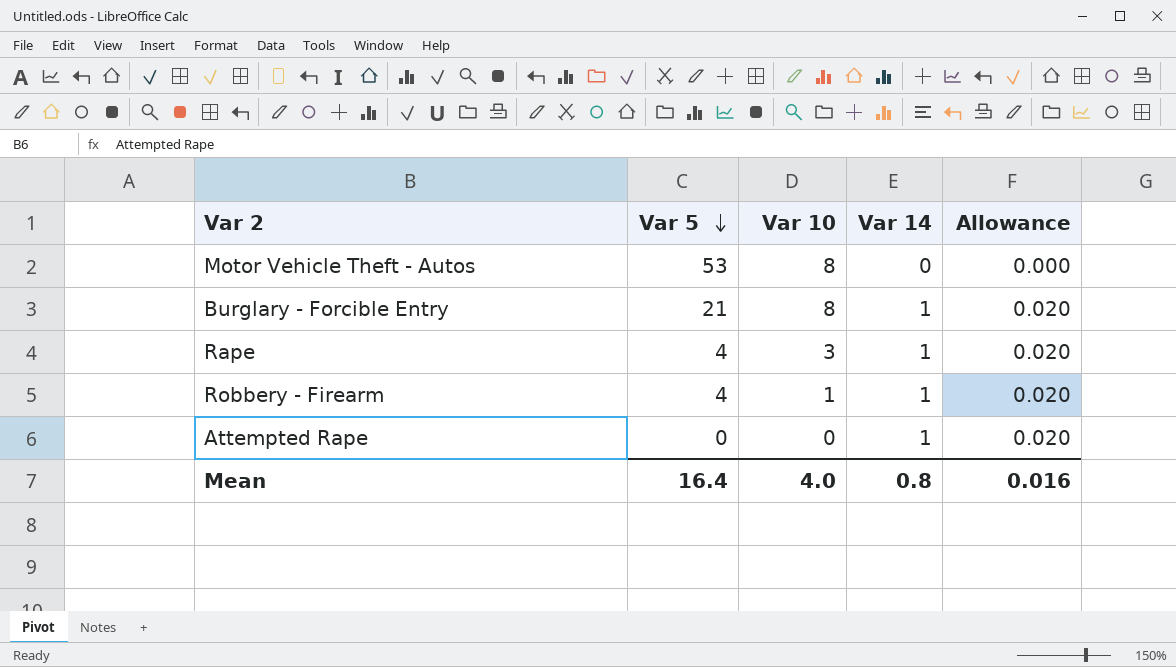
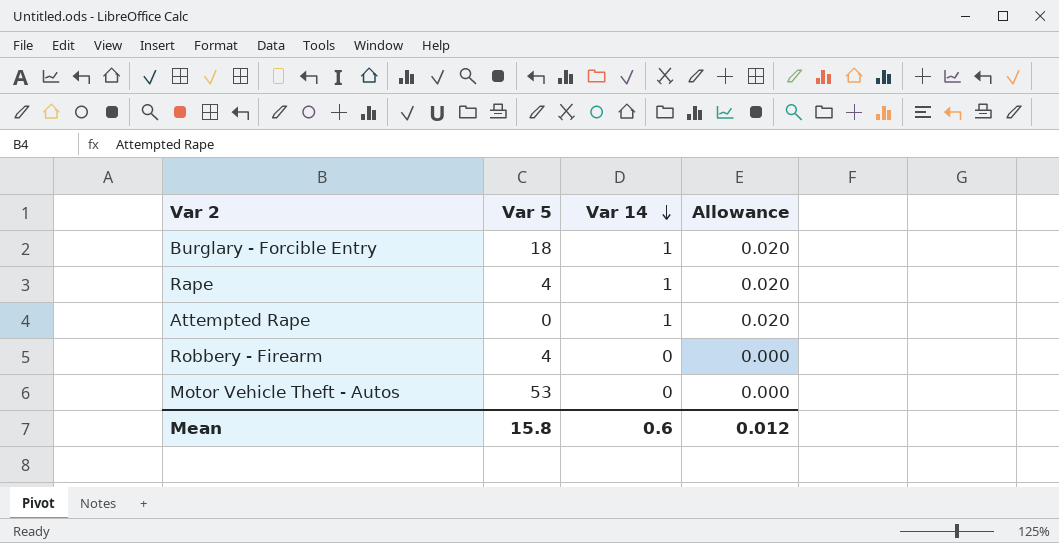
row order: Var 5 descending -> Var 14 descending
column Var 10 | position: 3 -> none
Burglary - Forcible Entry | Var 5: 21 -> 18
Robbery - Firearm | Var 14: 1 -> 0
Robbery - Firearm | Allowance: 0.020 -> 0.000
Mean | Var 5: 16.4 -> 15.8
Mean | Var 14: 0.8 -> 0.6
Mean | Allowance: 0.016 -> 0.012

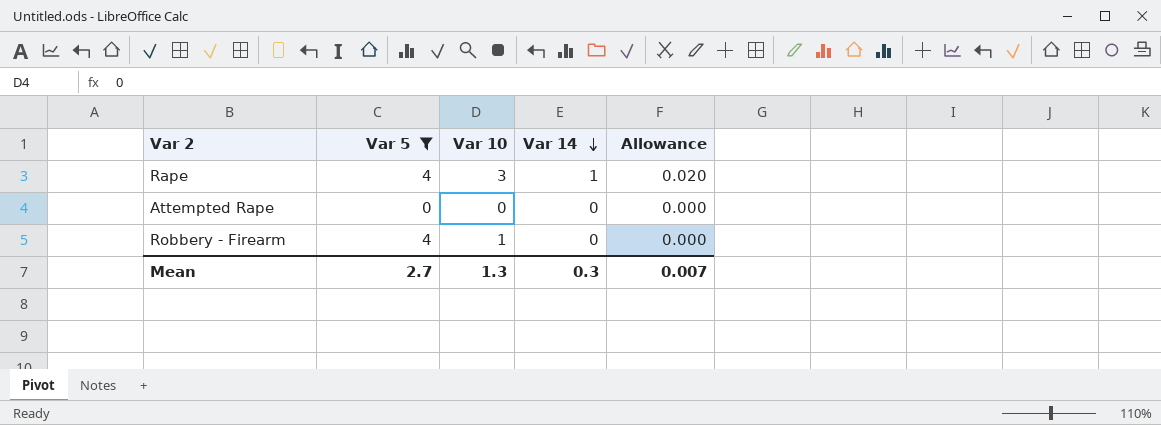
filter: none -> Var 5 <= 4
column Var 10 | position: none -> 3
Attempted Rape | Var 14: 1 -> 0
Attempted Rape | Allowance: 0.020 -> 0.000
Mean | Var 5: 15.8 -> 2.7
Mean | Var 14: 0.6 -> 0.3
Mean | Allowance: 0.012 -> 0.007

